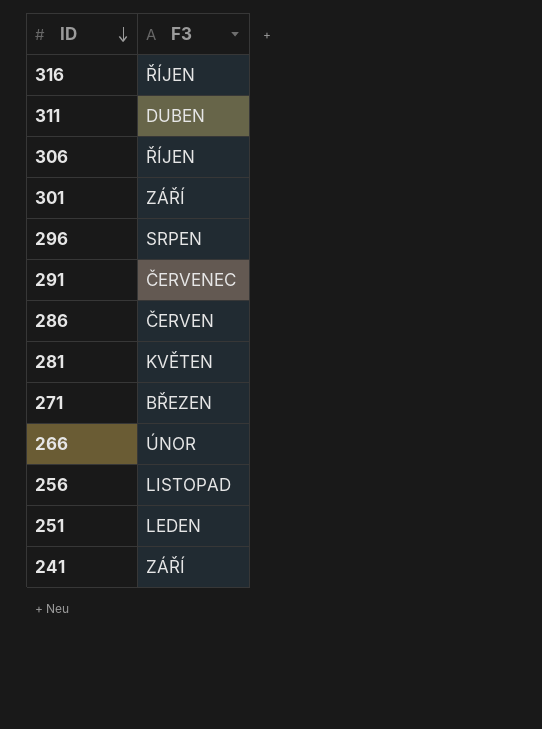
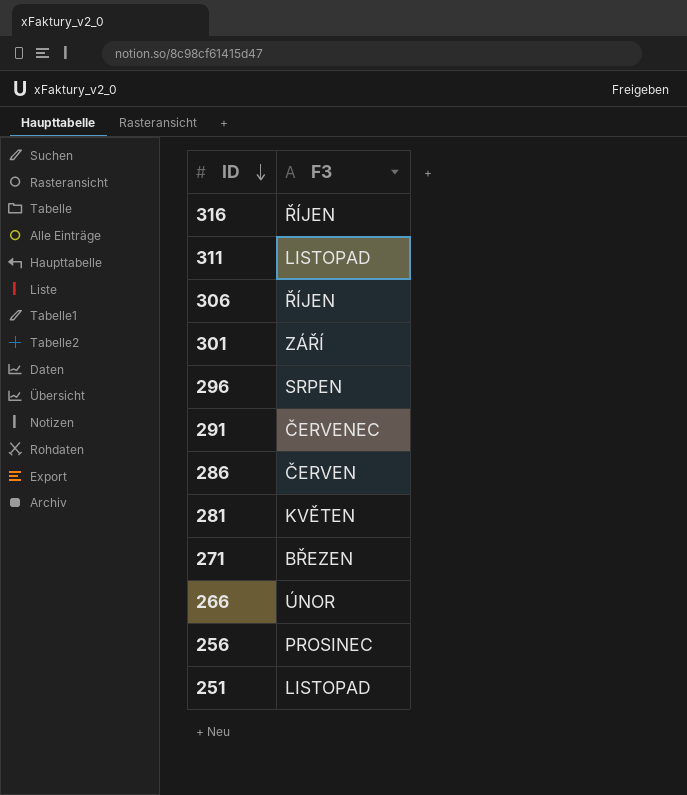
row 241: ZÁŘÍ -> none
311 | F3: DUBEN -> LISTOPAD
256 | F3: LISTOPAD -> PROSINEC
251 | F3: LEDEN -> LISTOPAD

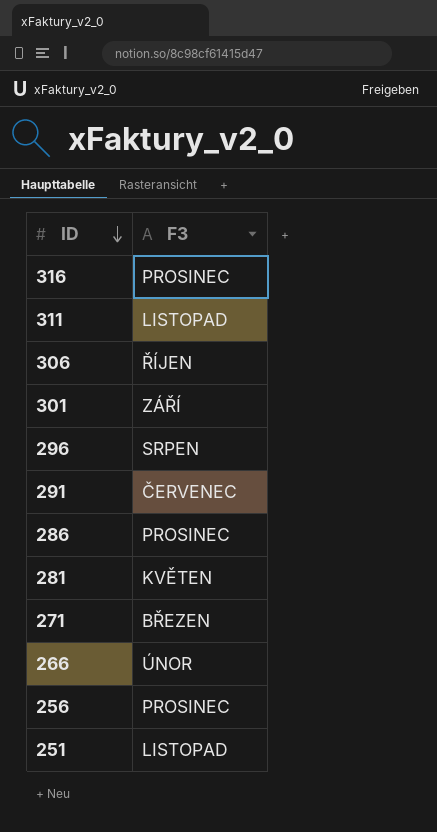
316 | F3: ŘÍJEN -> PROSINEC
286 | F3: ČERVEN -> PROSINEC

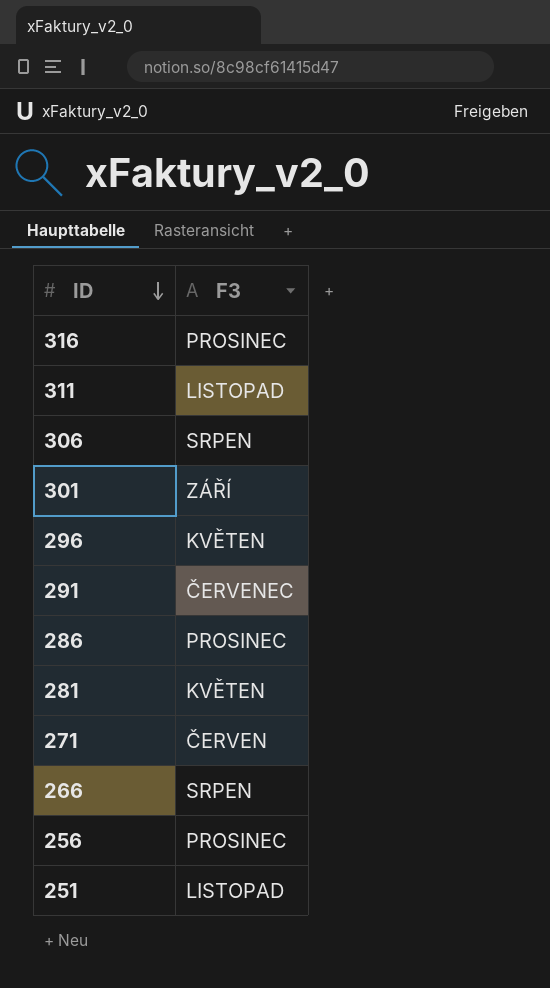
306 | F3: ŘÍJEN -> SRPEN
296 | F3: SRPEN -> KVĚTEN
271 | F3: BŘEZEN -> ČERVEN
266 | F3: ÚNOR -> SRPEN

